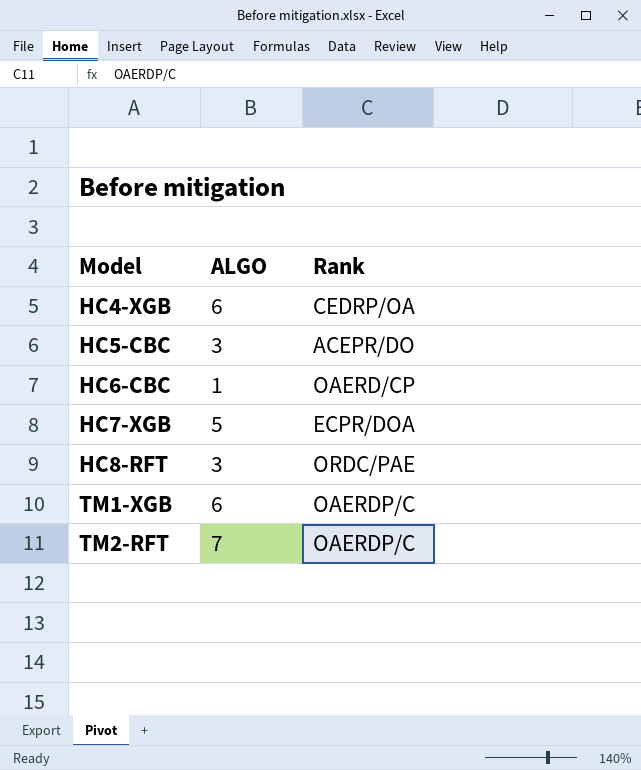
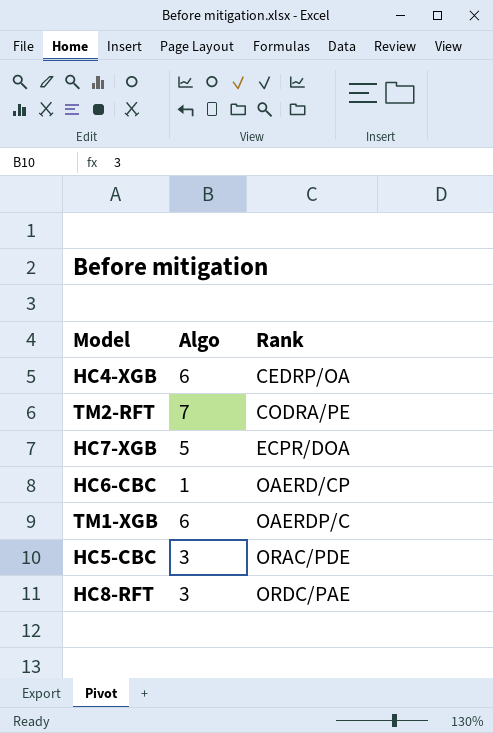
row order: Model ascending -> Rank ascending
column name: ALGO -> Algo
TM2-RFT | Rank: OAERDP/C -> CODRA/PE
HC5-CBC | Rank: ACEPR/DO -> ORAC/PDE

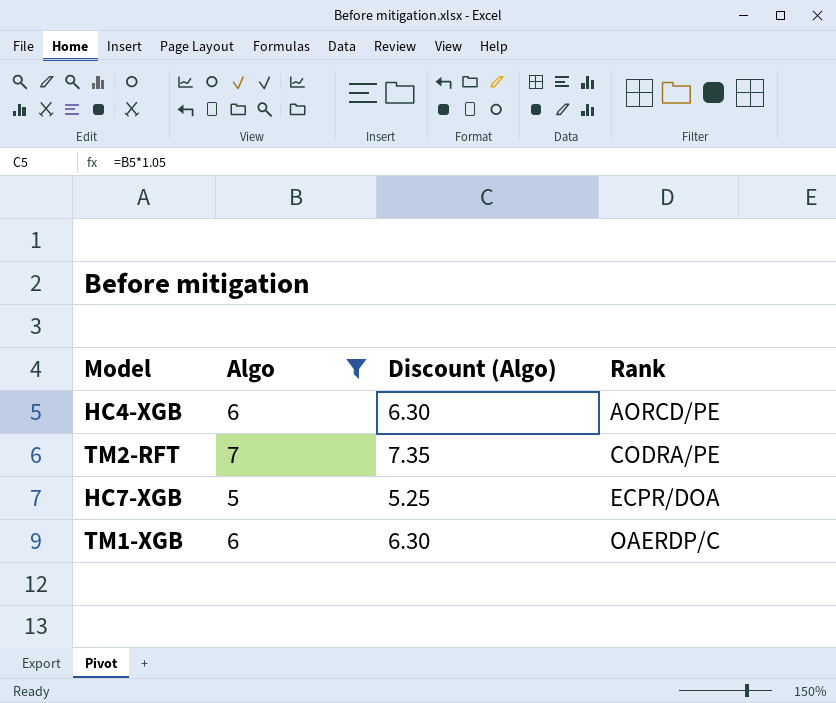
filter: none -> Algo >= 5
column Discount (Algo) | formula: none -> [Algo] * 1.05
HC4-XGB | Rank: CEDRP/OA -> AORCD/PE

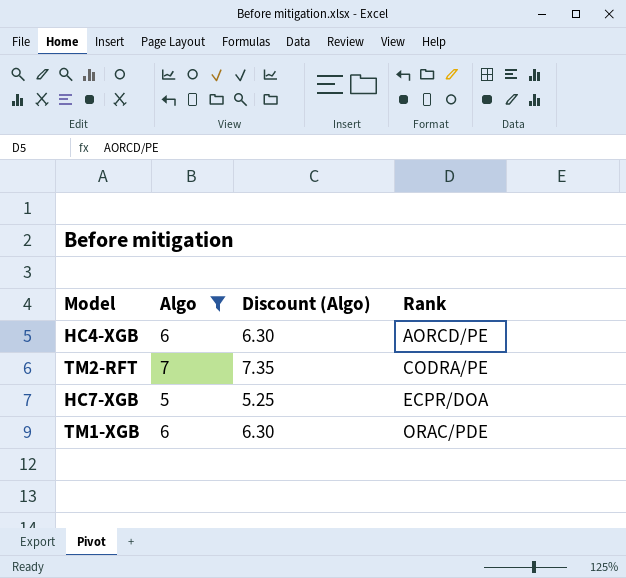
TM1-XGB | Rank: OAERDP/C -> ORAC/PDE

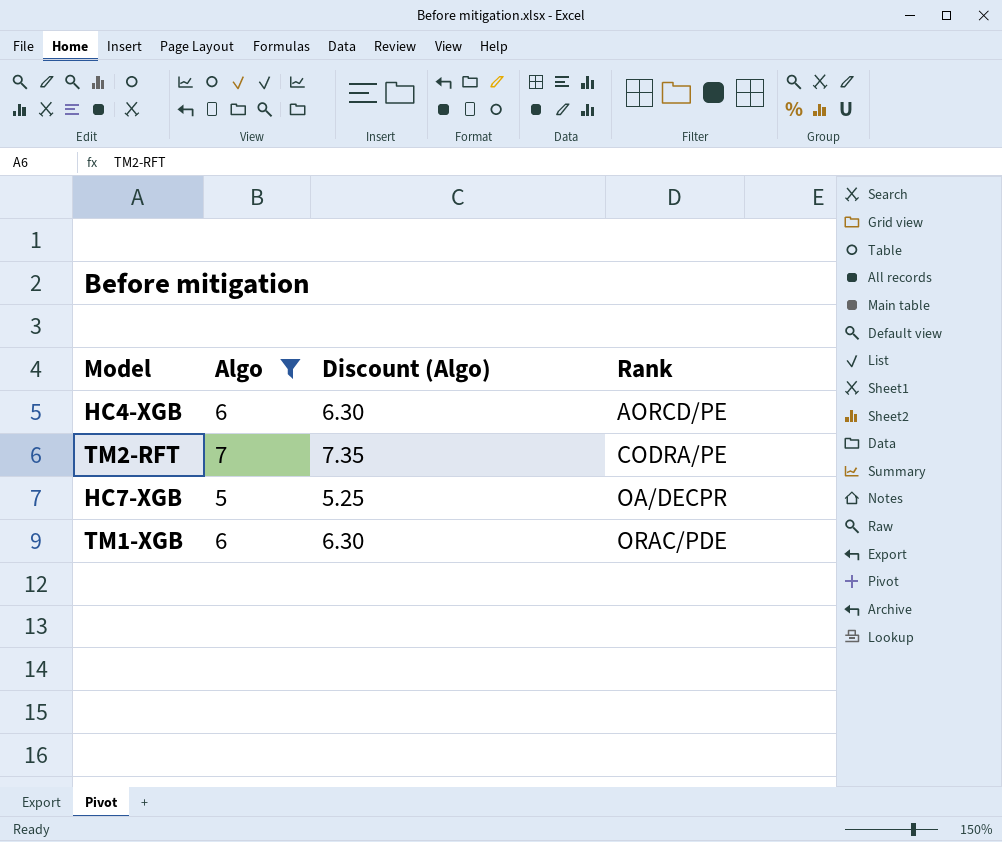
HC7-XGB | Rank: ECPR/DOA -> OA/DECPR

